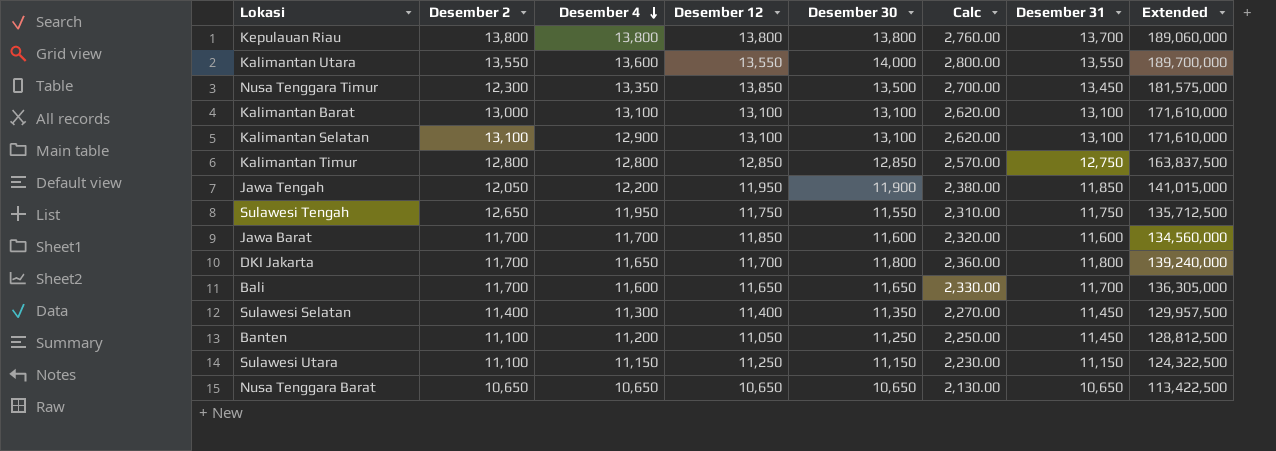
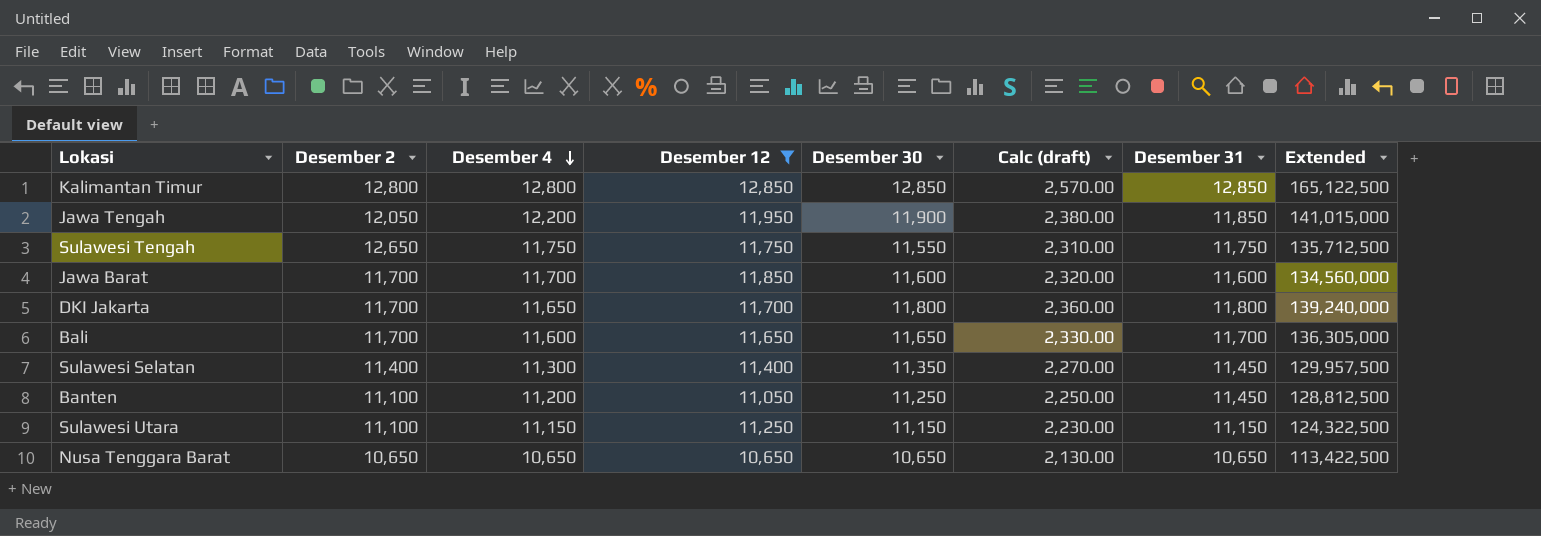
filter: none -> Desember 12 <= 12,850
column name: Calc -> Calc (draft)
Kalimantan Timur | Desember 31: 12,750 -> 12,850
Kalimantan Timur | Extended: 163,837,500 -> 165,122,500
Sulawesi Tengah | Desember 4: 11,950 -> 11,750

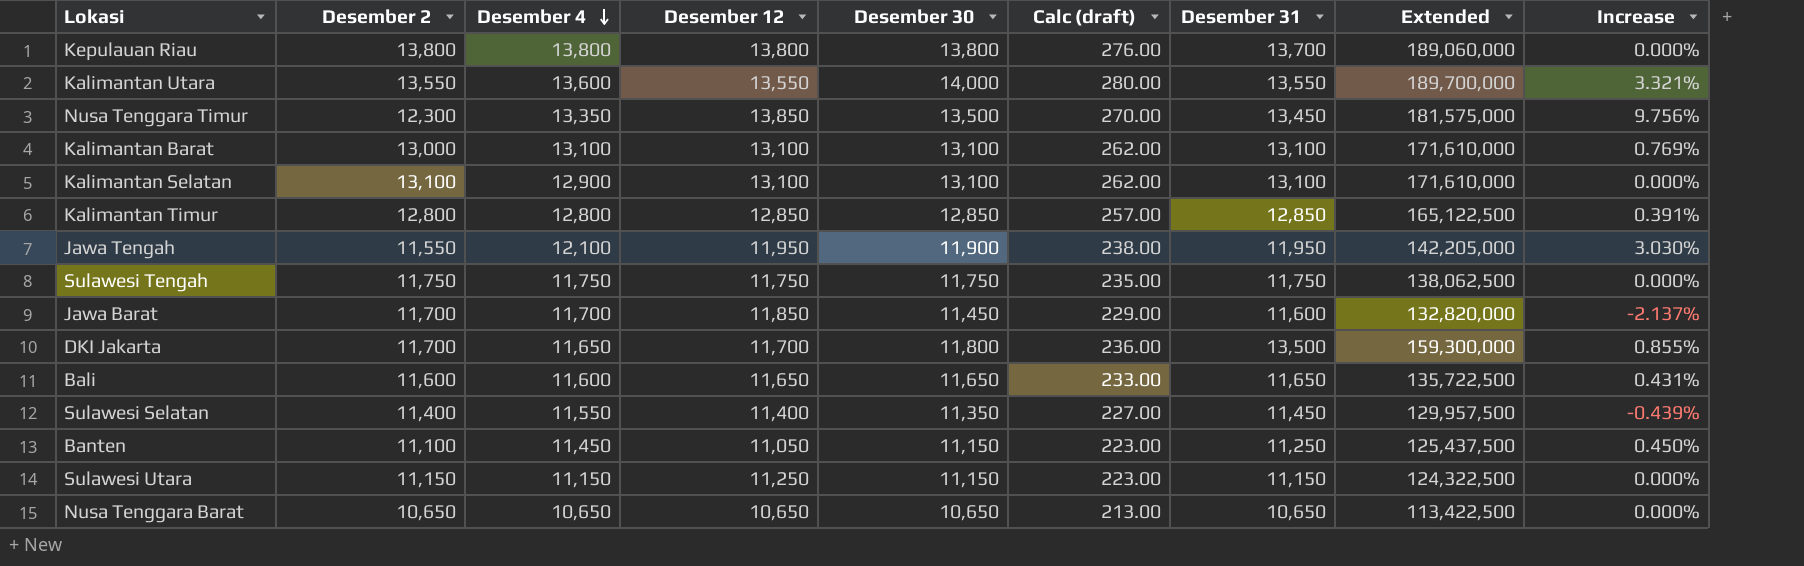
filter: Desember 12 <= 12,850 -> none
column Calc (draft) | formula: [Desember 30] * 0.2 -> [Desember 30] * 0.02
column Increase | formula: none -> ([Desember 30] - [Desember 2]) / [Desember 2]
Jawa Tengah | Desember 2: 12,050 -> 11,550
Jawa Tengah | Desember 4: 12,200 -> 12,100
Jawa Tengah | Desember 31: 11,850 -> 11,950
Jawa Tengah | Extended: 141,015,000 -> 142,205,000
Sulawesi Tengah | Desember 2: 12,650 -> 11,750
Sulawesi Tengah | Desember 30: 11,550 -> 11,750
Sulawesi Tengah | Extended: 135,712,500 -> 138,062,500
Jawa Barat | Desember 30: 11,600 -> 11,450
Jawa Barat | Extended: 134,560,000 -> 132,820,000
DKI Jakarta | Desember 31: 11,800 -> 13,500
DKI Jakarta | Extended: 139,240,000 -> 159,300,000
Bali | Desember 2: 11,700 -> 11,600
Bali | Desember 31: 11,700 -> 11,650
Bali | Extended: 136,305,000 -> 135,722,500
Sulawesi Selatan | Desember 4: 11,300 -> 11,550
Banten | Desember 4: 11,200 -> 11,450
Banten | Desember 30: 11,250 -> 11,150
Banten | Desember 31: 11,450 -> 11,250
Banten | Extended: 128,812,500 -> 125,437,500
Sulawesi Utara | Desember 2: 11,100 -> 11,150

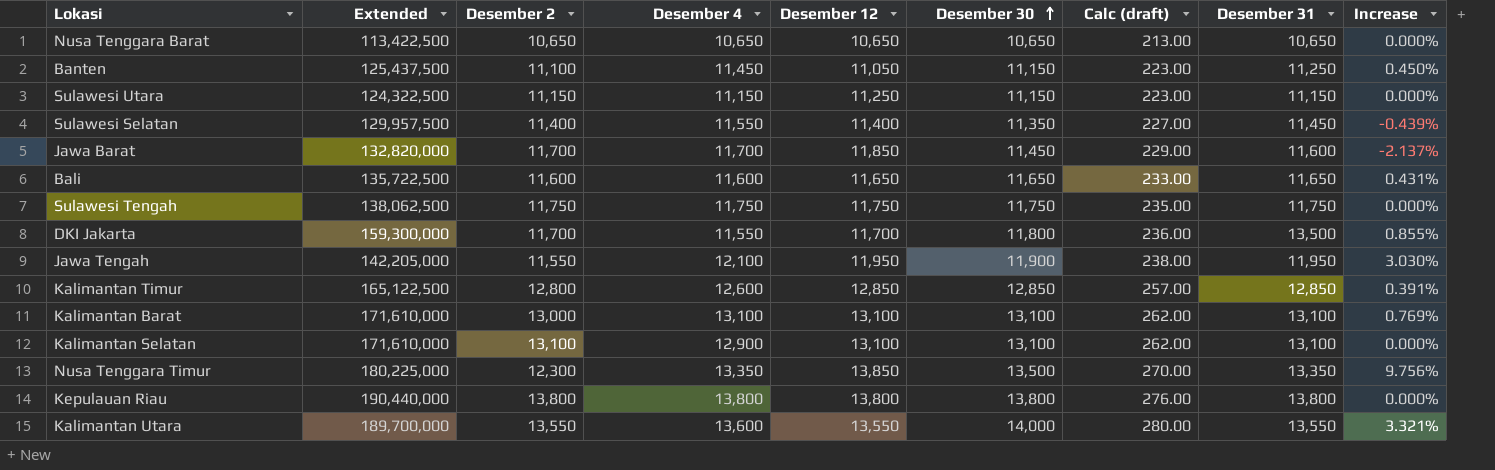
row order: Desember 4 descending -> Desember 30 ascending
column Extended | position: 8 -> 2
DKI Jakarta | Desember 4: 11,650 -> 11,550
Kalimantan Timur | Desember 4: 12,800 -> 12,600
Nusa Tenggara Timur | Extended: 181,575,000 -> 180,225,000
Nusa Tenggara Timur | Desember 31: 13,450 -> 13,350
Kepulauan Riau | Extended: 189,060,000 -> 190,440,000
Kepulauan Riau | Desember 31: 13,700 -> 13,800

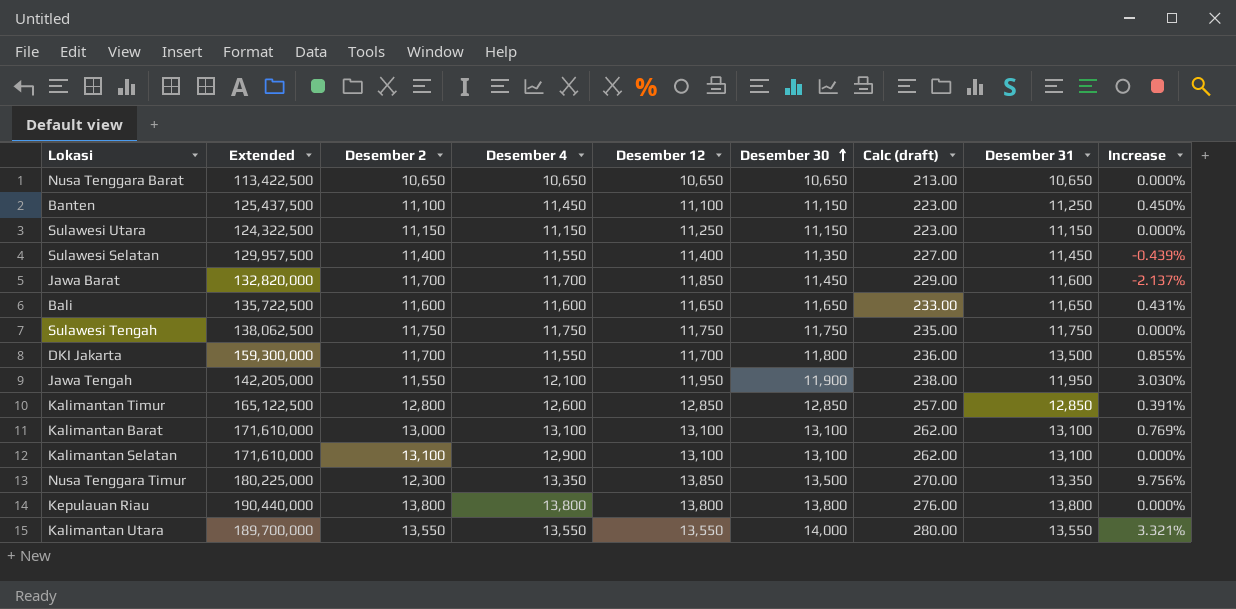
Banten | Desember 12: 11,050 -> 11,100
Kalimantan Utara | Desember 4: 13,600 -> 13,550

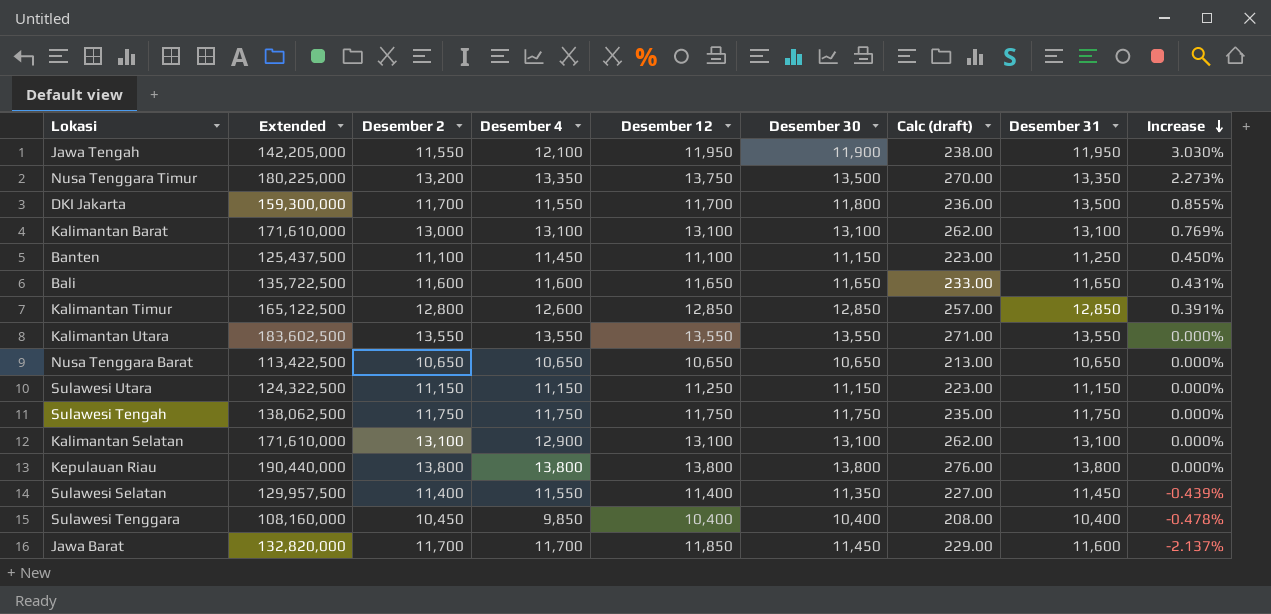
row order: Desember 30 ascending -> Increase descending
Nusa Tenggara Timur | Desember 2: 12,300 -> 13,200
Nusa Tenggara Timur | Desember 12: 13,850 -> 13,750
Nusa Tenggara Timur | Increase: 9.756% -> 2.273%
Kalimantan Utara | Extended: 189,700,000 -> 183,602,500
Kalimantan Utara | Desember 30: 14,000 -> 13,550
Kalimantan Utara | Calc (draft): 280.00 -> 271.00
Kalimantan Utara | Increase: 3.321% -> 0.000%
row Sulawesi Tenggara: none -> 108,160,000 | 10,450 | 9,850 | 10,400 | 10,400 | 208.00 | 10,400 | -0.478%

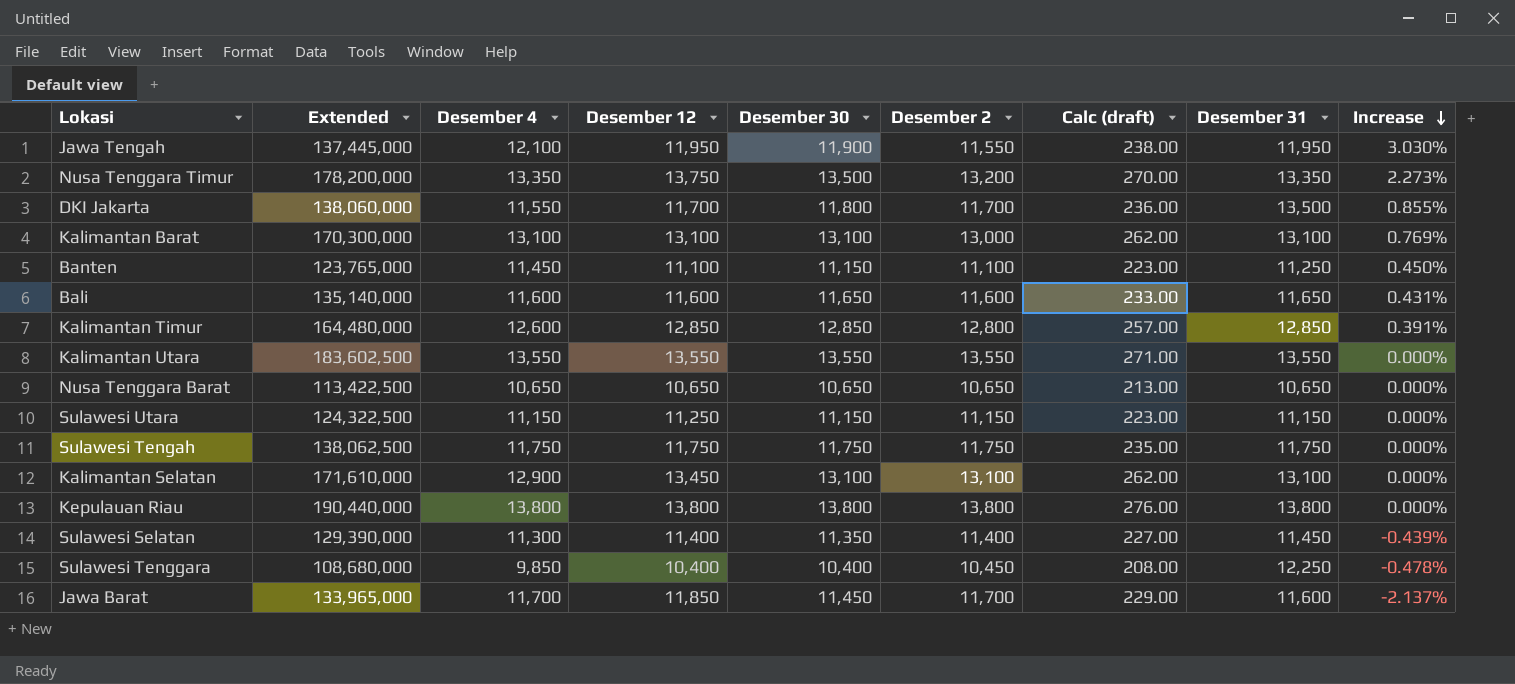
column Extended | formula: [Desember 30] * [Desember 31] -> [Desember 30] * [Desember 2]
column Desember 2 | position: 3 -> 6
Bali | Desember 12: 11,650 -> 11,600
Kalimantan Selatan | Desember 12: 13,100 -> 13,450
Sulawesi Selatan | Desember 4: 11,550 -> 11,300
Sulawesi Tenggara | Desember 31: 10,400 -> 12,250

